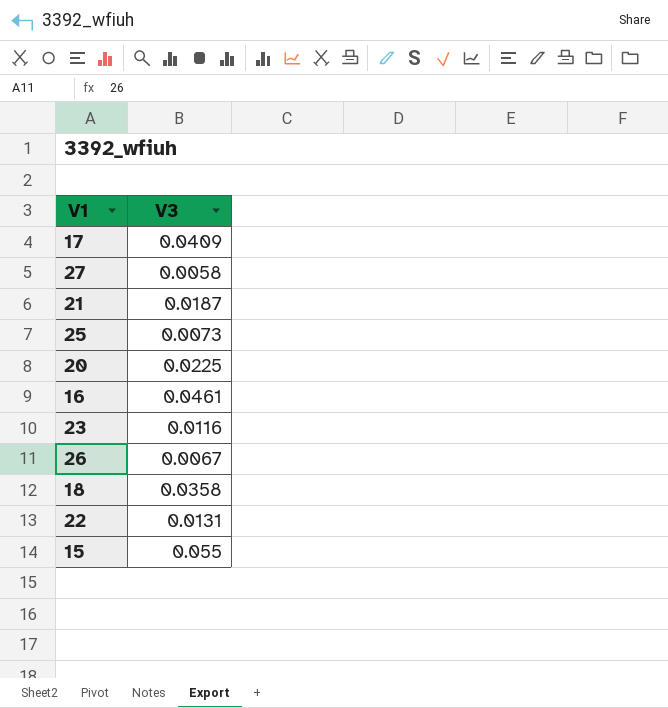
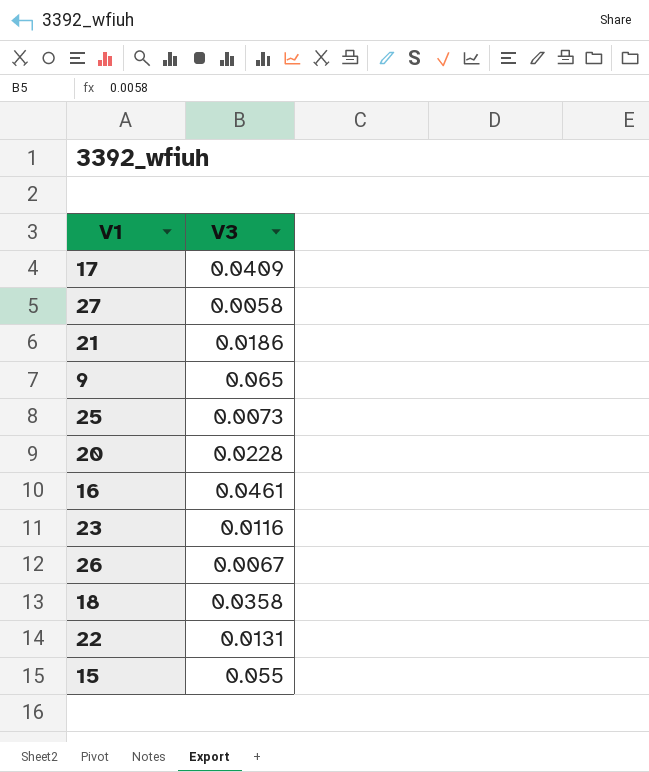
21 | V3: 0.0187 -> 0.0186
row 9: none -> 0.065
20 | V3: 0.0225 -> 0.0228

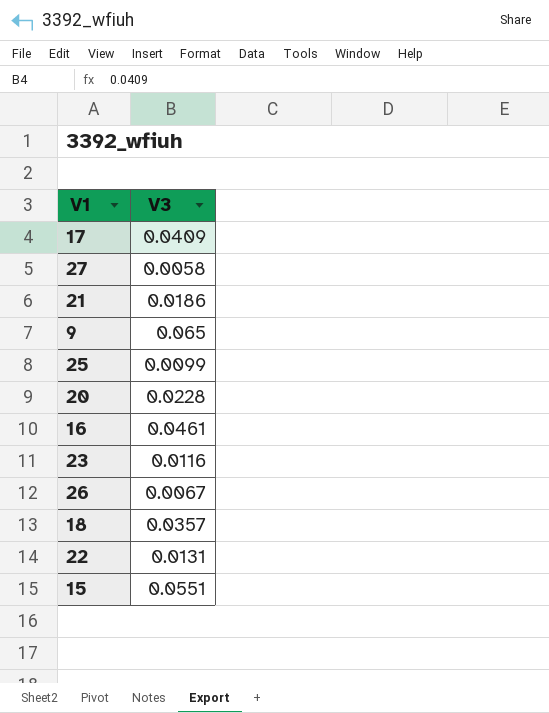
25 | V3: 0.0073 -> 0.0099
18 | V3: 0.0358 -> 0.0357
15 | V3: 0.055 -> 0.0551

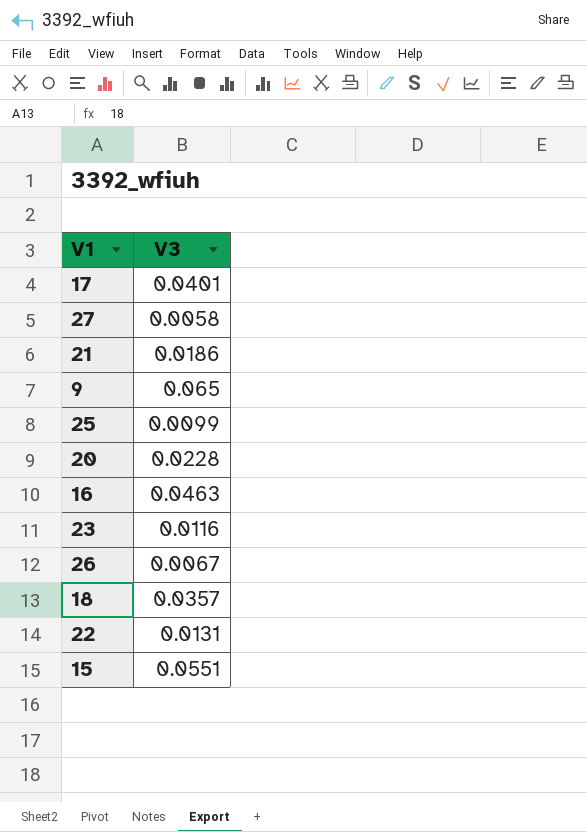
17 | V3: 0.0409 -> 0.0401
16 | V3: 0.0461 -> 0.0463

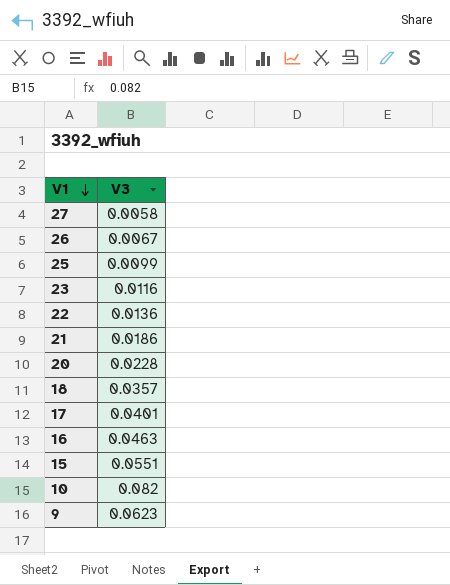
row order: none -> V1 descending
22 | V3: 0.0131 -> 0.0136
row 10: none -> 0.082
9 | V3: 0.065 -> 0.0623

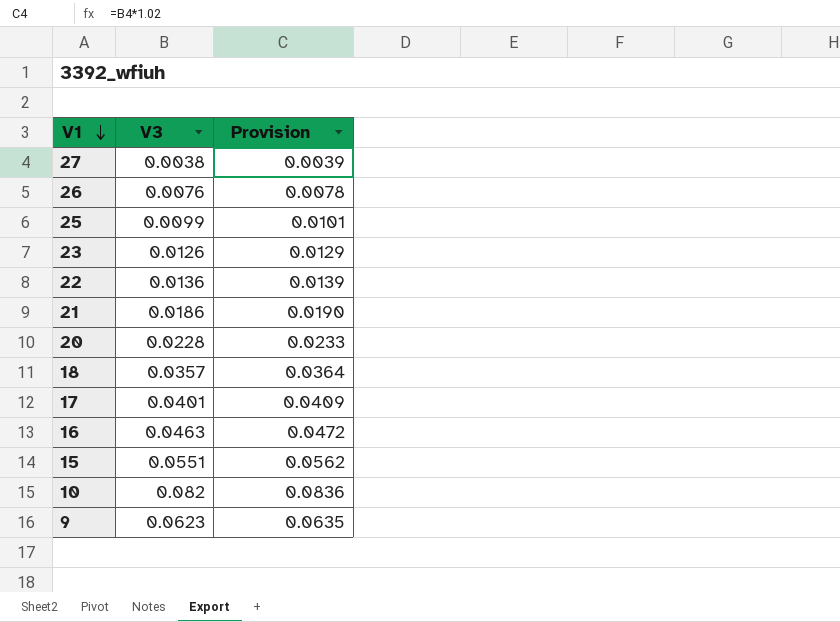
column Provision | formula: none -> [V3] * 1.02
27 | V3: 0.0058 -> 0.0038
26 | V3: 0.0067 -> 0.0076
23 | V3: 0.0116 -> 0.0126

